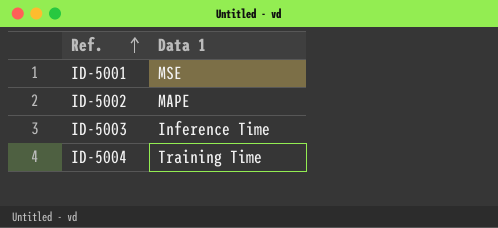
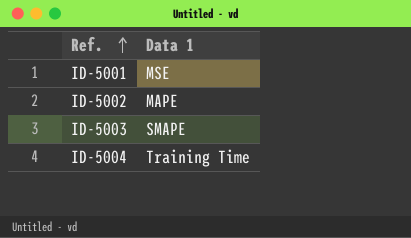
ID-5003 | Data 1: Inference Time -> SMAPE

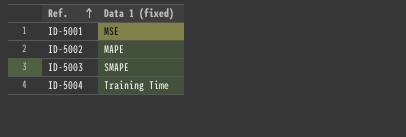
column name: Data 1 -> Data 1 (fixed)

